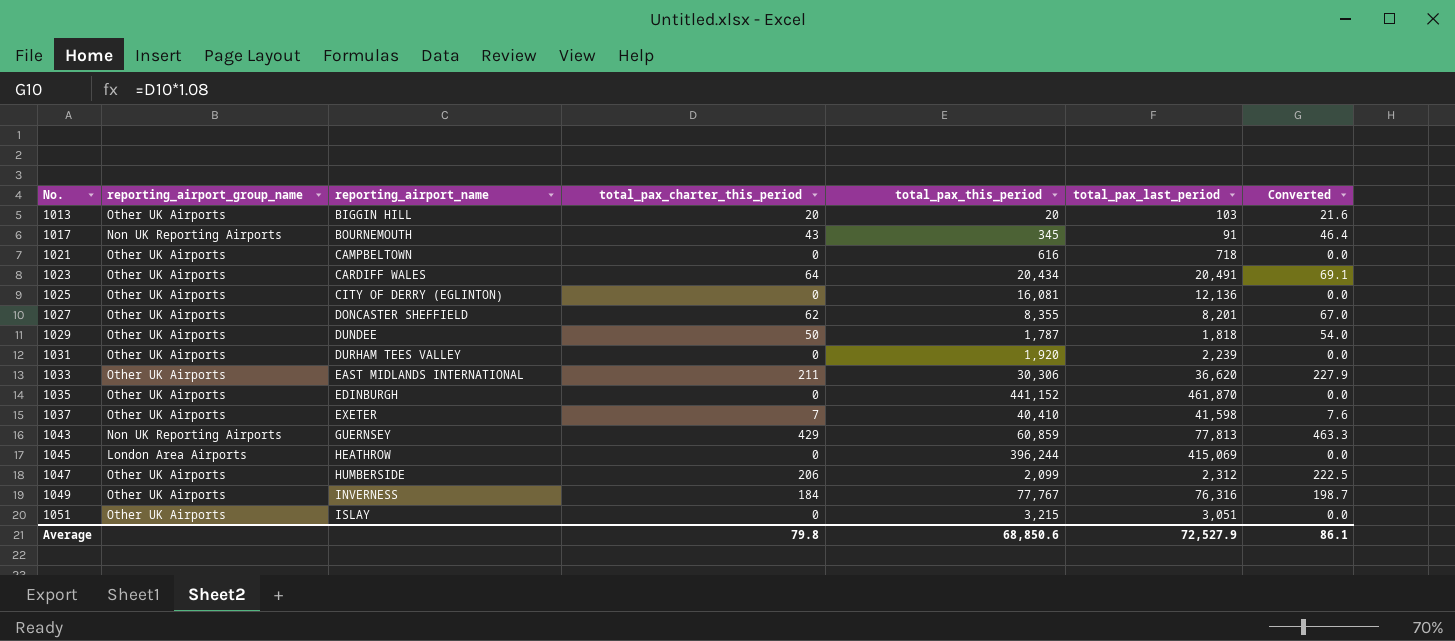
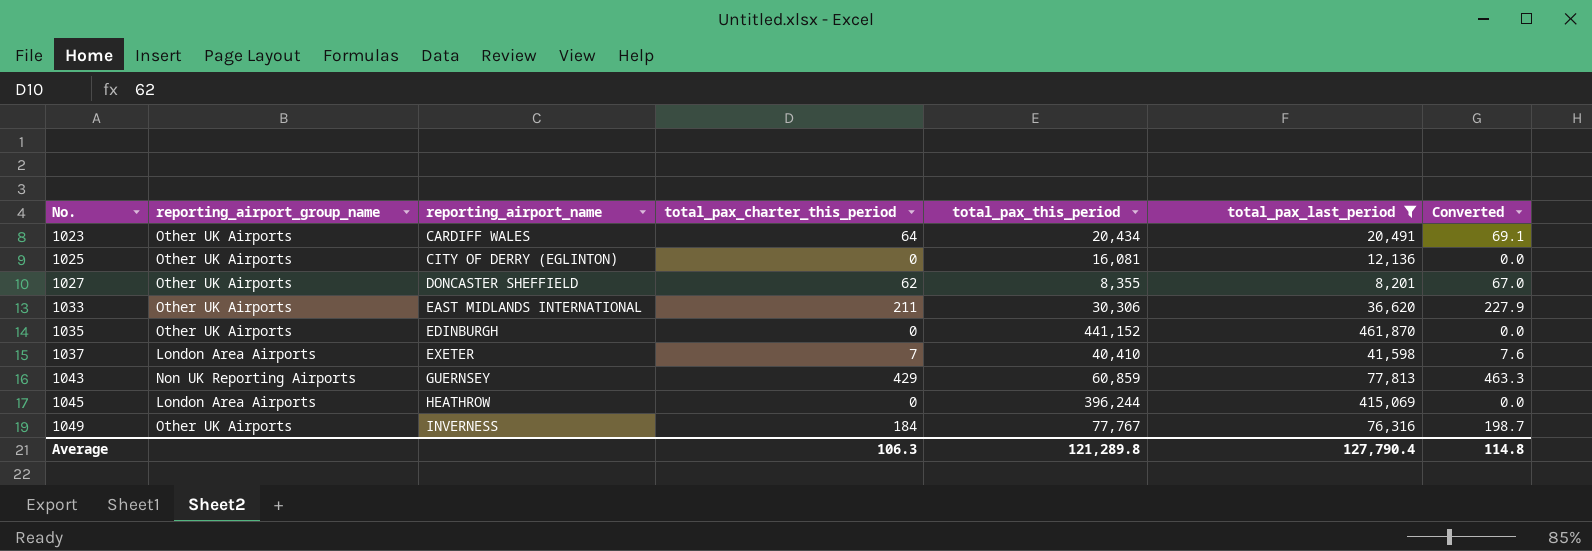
filter: none -> total_pax_last_period >= 8,201
1037 | reporting_airport_group_name: Other UK Airports -> London Area Airports
Average | total_pax_charter_this_period: 79.8 -> 106.3
Average | total_pax_this_period: 68,850.6 -> 121,289.8
Average | total_pax_last_period: 72,527.9 -> 127,790.4
Average | Converted: 86.1 -> 114.8

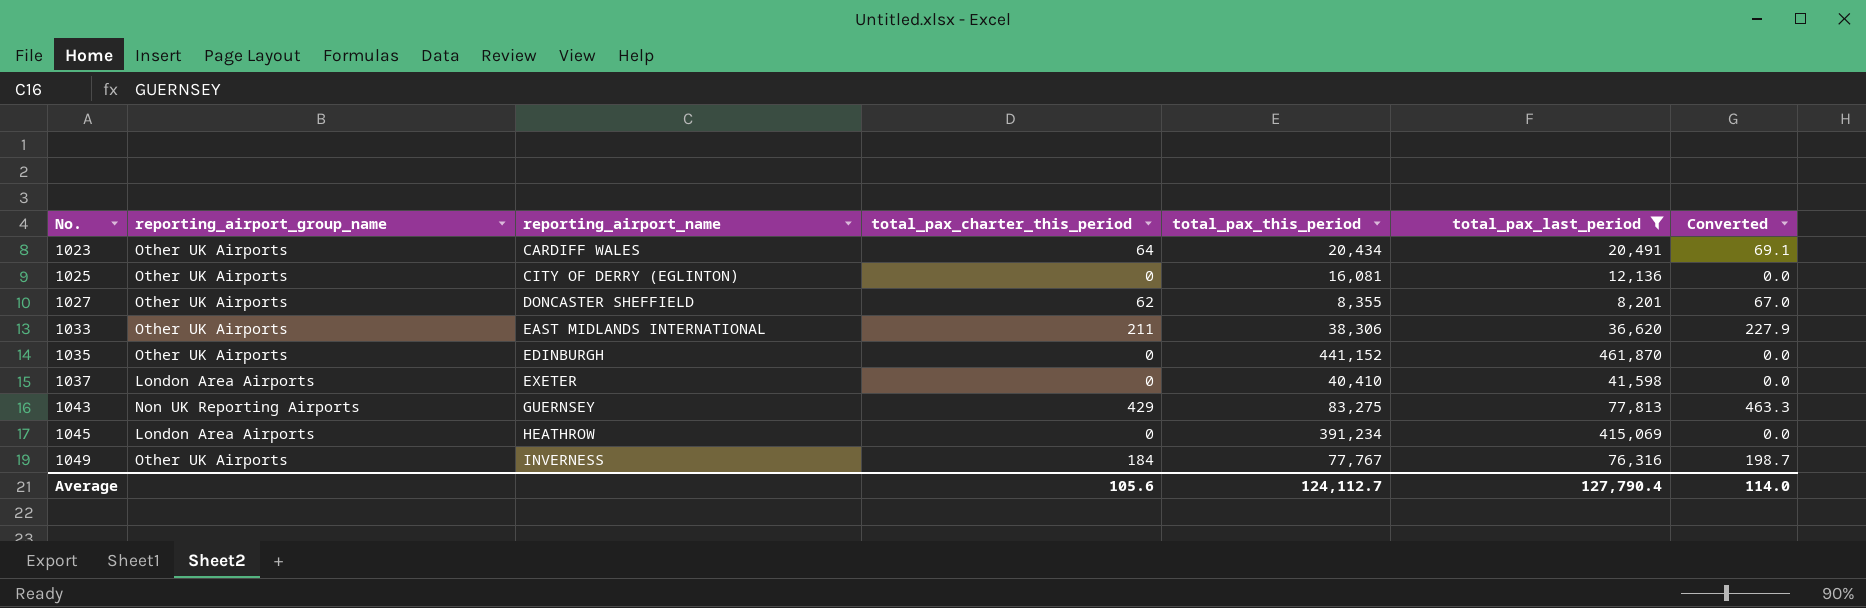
1033 | total_pax_this_period: 30,306 -> 38,306
1037 | total_pax_charter_this_period: 7 -> 0
1037 | Converted: 7.6 -> 0.0
1043 | total_pax_this_period: 60,859 -> 83,275
1045 | total_pax_this_period: 396,244 -> 391,234
Average | total_pax_charter_this_period: 106.3 -> 105.6
Average | total_pax_this_period: 121,289.8 -> 124,112.7
Average | Converted: 114.8 -> 114.0

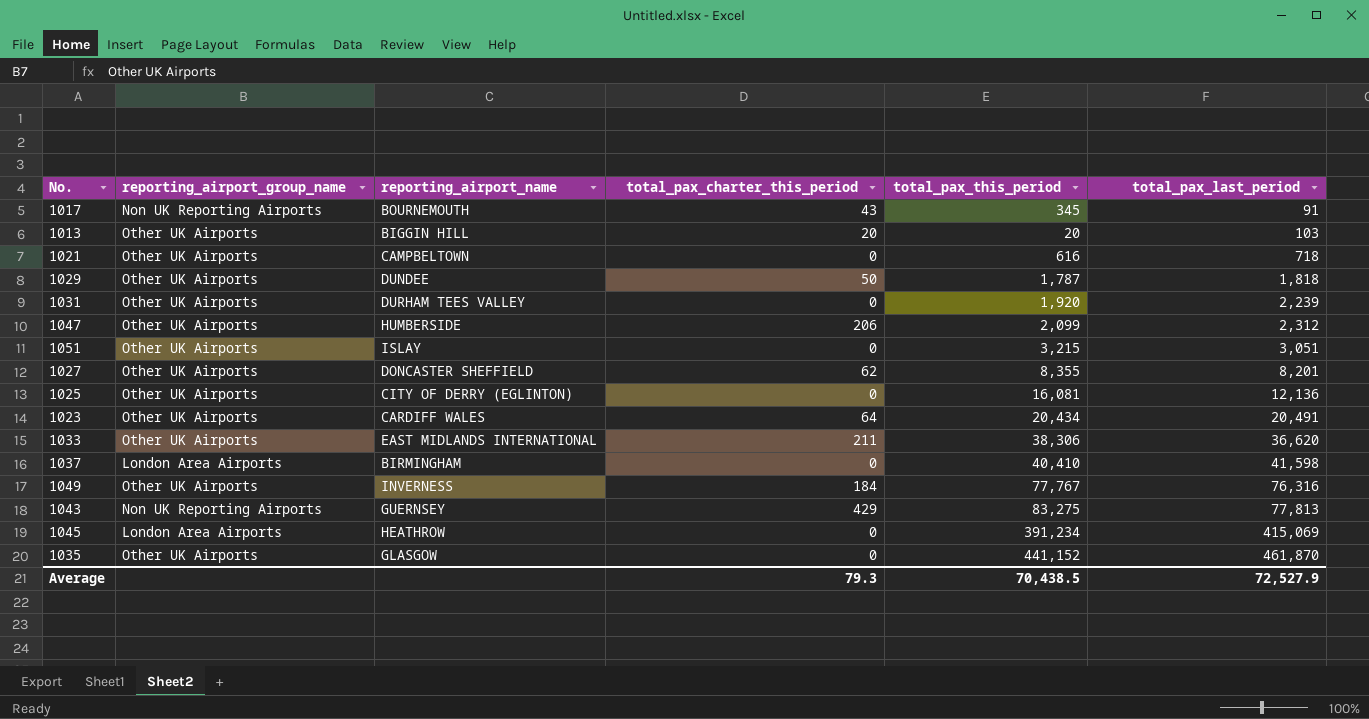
filter: total_pax_last_period >= 8,201 -> none
row order: No. ascending -> total_pax_last_period ascending
column Converted | formula: [total_pax_charter_this_period] * 1.08 -> none
1037 | reporting_airport_name: EXETER -> BIRMINGHAM
1035 | reporting_airport_name: EDINBURGH -> GLASGOW
Average | total_pax_charter_this_period: 105.6 -> 79.3
Average | total_pax_this_period: 124,112.7 -> 70,438.5
Average | total_pax_last_period: 127,790.4 -> 72,527.9

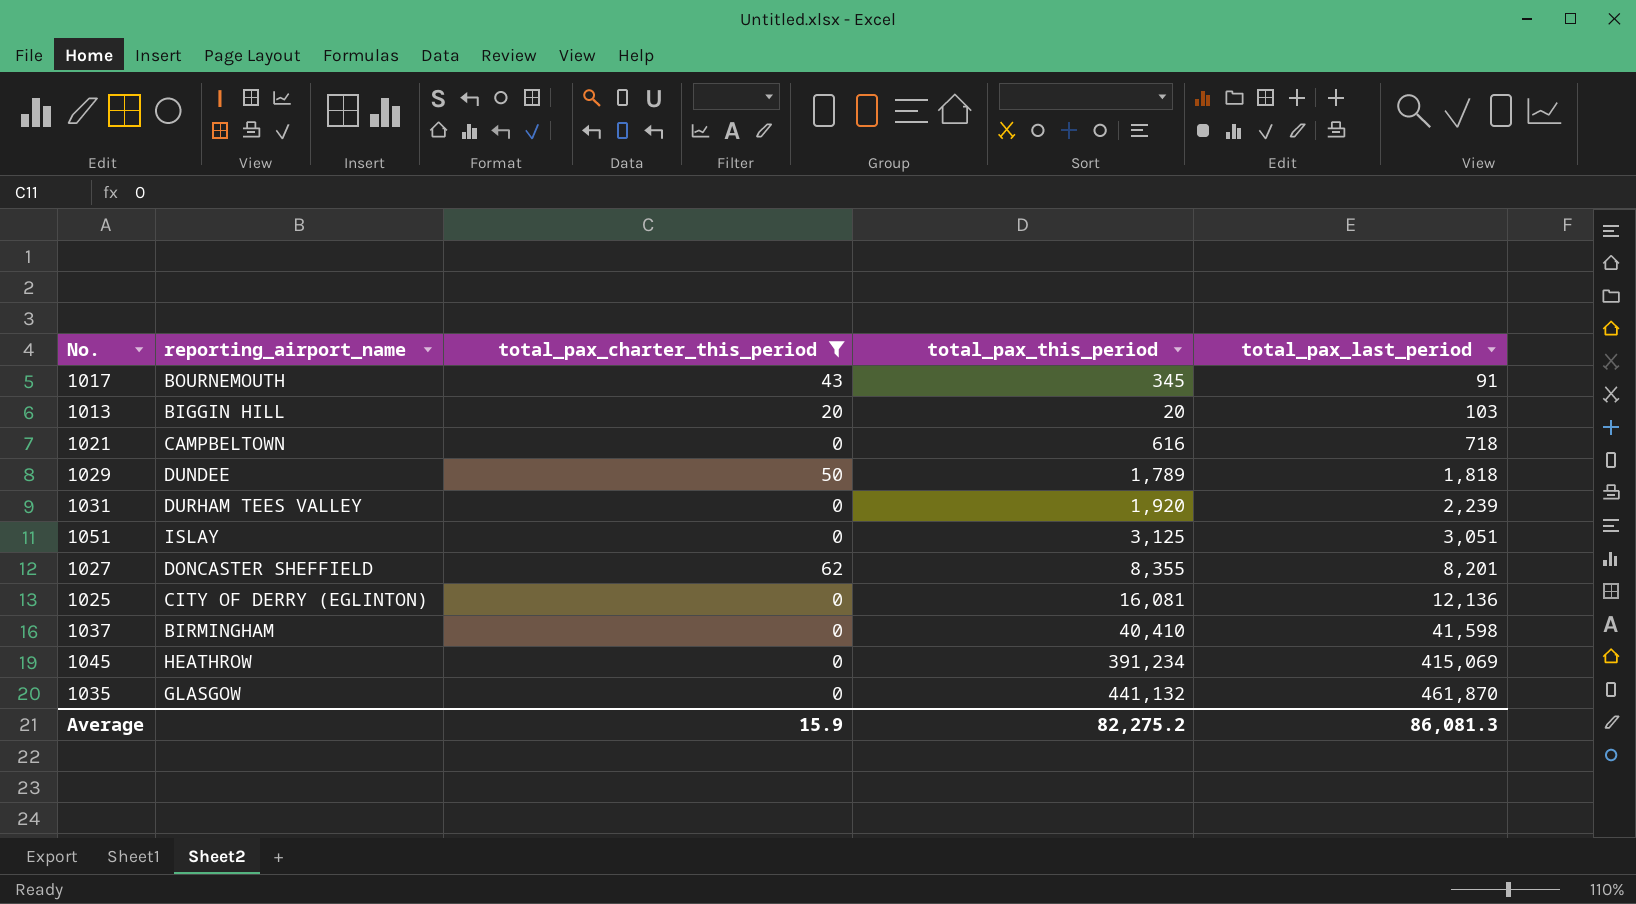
filter: none -> total_pax_charter_this_period <= 62
column reporting_airport_group_name | position: 2 -> none
1029 | total_pax_this_period: 1,787 -> 1,789
1051 | total_pax_this_period: 3,215 -> 3,125
1035 | total_pax_this_period: 441,152 -> 441,132
Average | total_pax_charter_this_period: 79.3 -> 15.9
Average | total_pax_this_period: 70,438.5 -> 82,275.2
Average | total_pax_last_period: 72,527.9 -> 86,081.3

